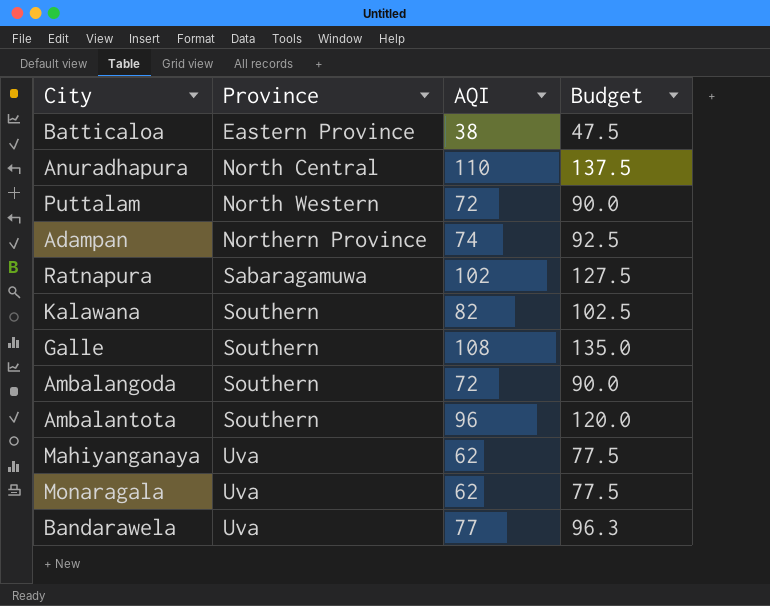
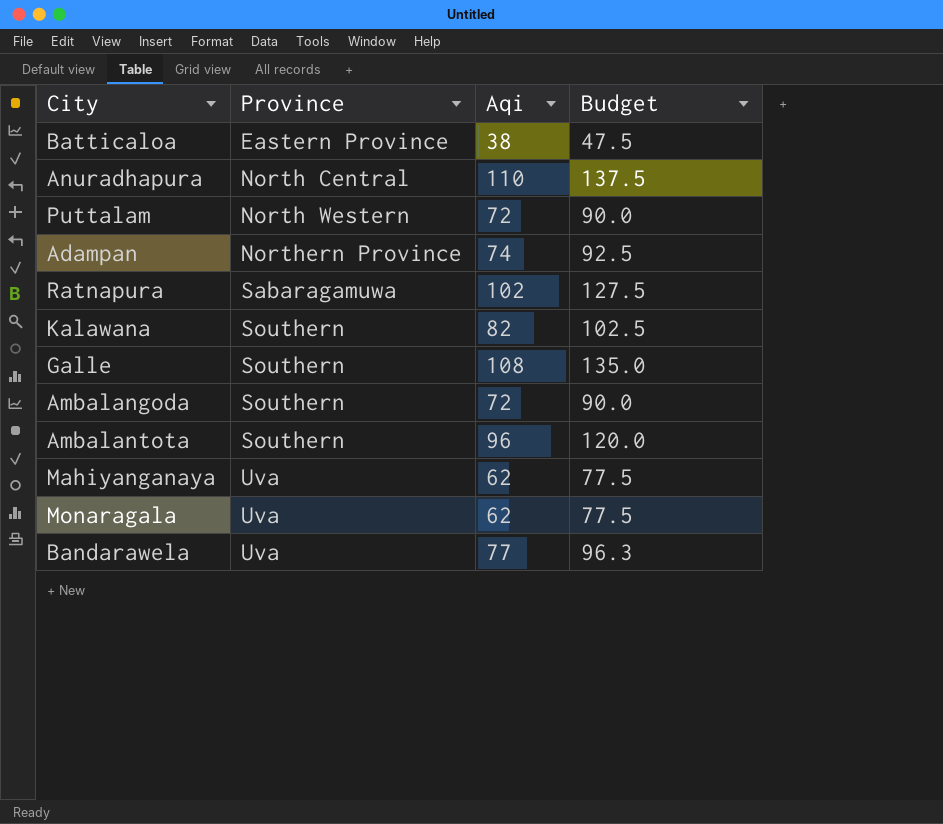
column name: AQI -> Aqi

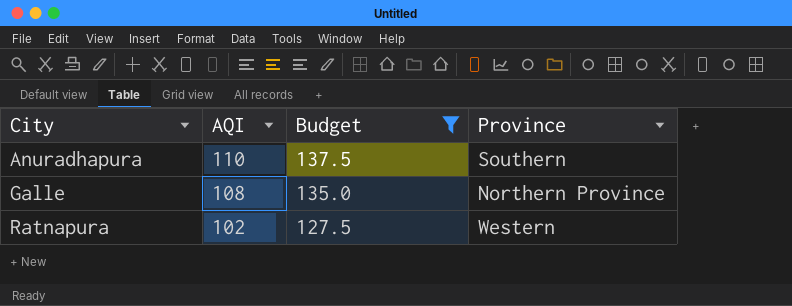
filter: none -> Budget >= 127.5
row order: Province ascending -> City ascending
column name: Aqi -> AQI
column Province | position: 2 -> 4
Anuradhapura | Province: North Central -> Southern
Galle | Province: Southern -> Northern Province
Ratnapura | Province: Sabaragamuwa -> Western

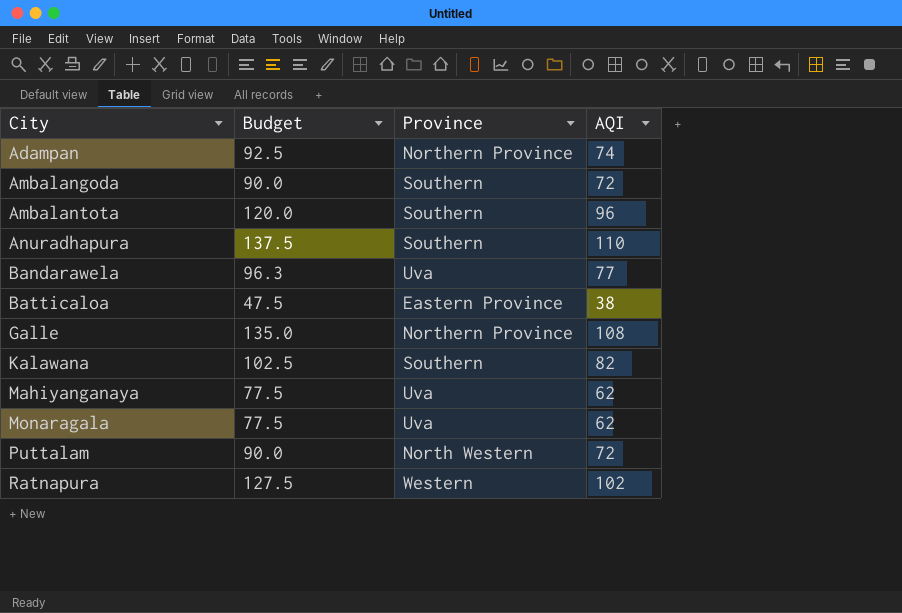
filter: Budget >= 127.5 -> none
column AQI | position: 2 -> 4

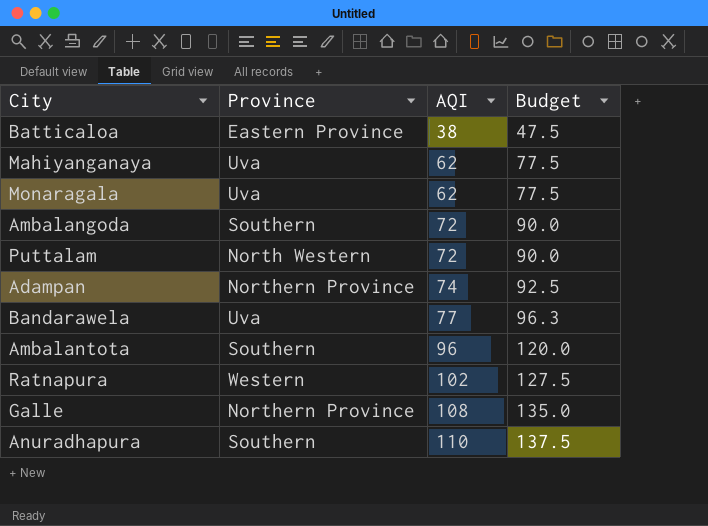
row order: City ascending -> AQI ascending
column Budget | position: 2 -> 4
row Kalawana: 102.5 | Southern | 82 -> none

